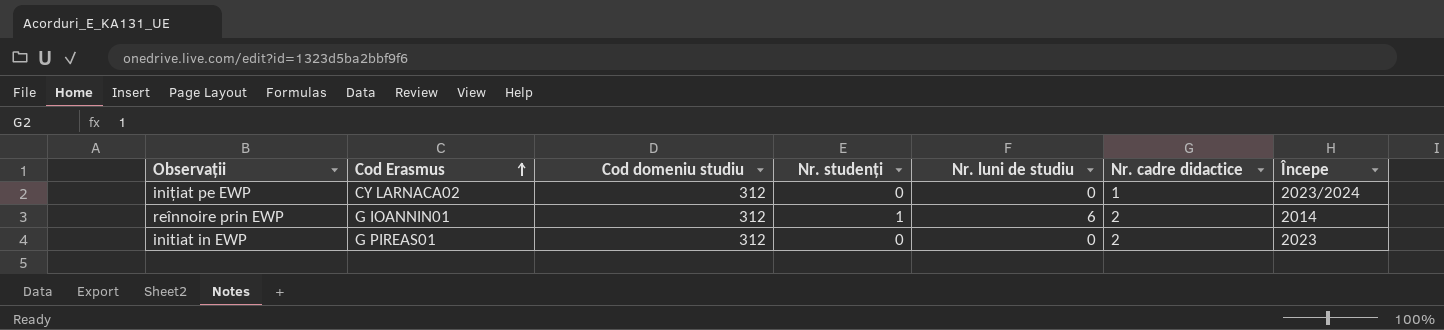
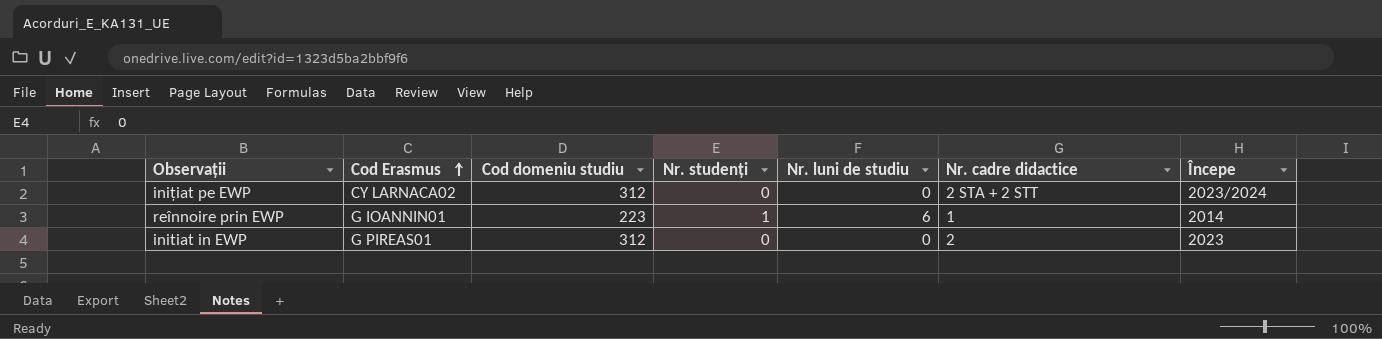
inițiat pe EWP | Nr. cadre didactice: 1 -> 2 STA + 2 STT
reînnoire prin EWP | Cod domeniu studiu: 312 -> 223
reînnoire prin EWP | Nr. cadre didactice: 2 -> 1

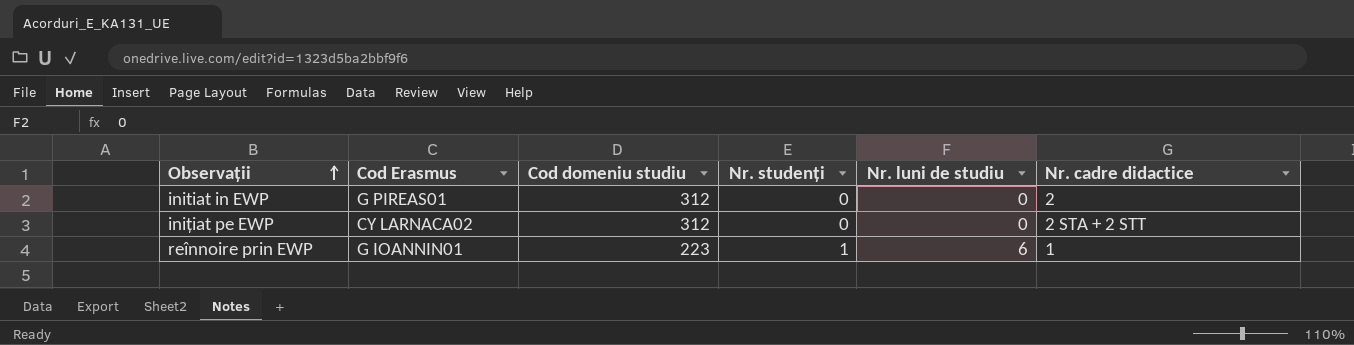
row order: Cod Erasmus ascending -> Observații ascending
column Începe | position: 7 -> none

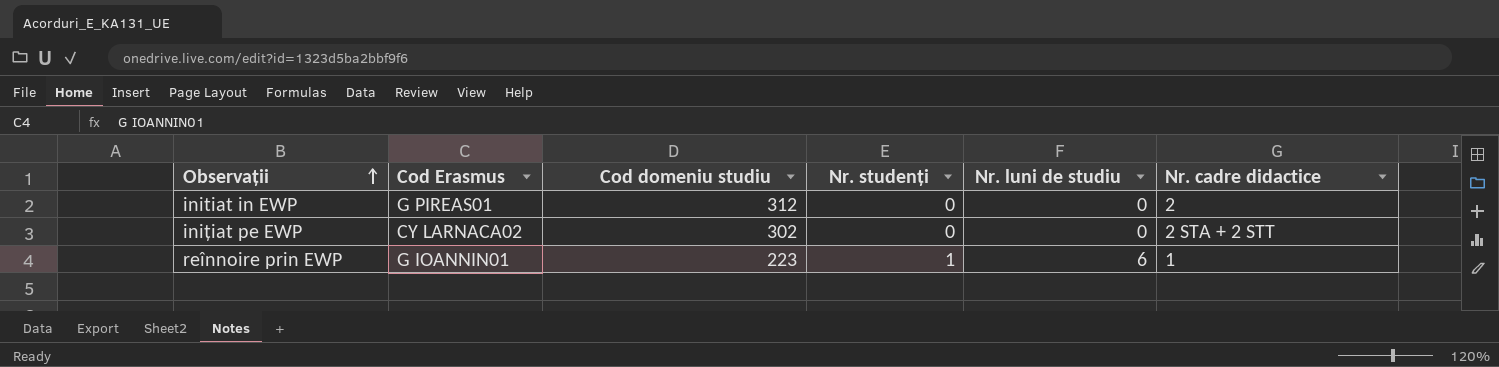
inițiat pe EWP | Cod domeniu studiu: 312 -> 302

